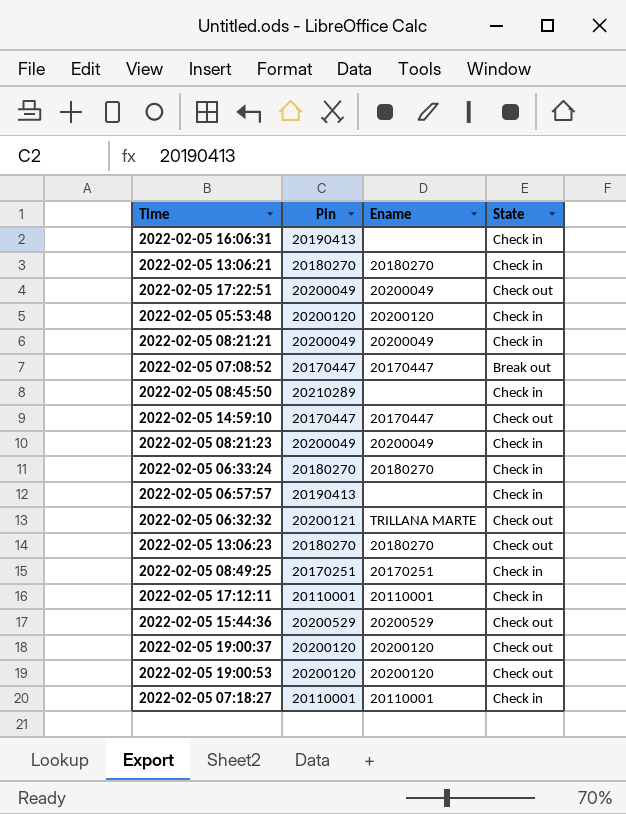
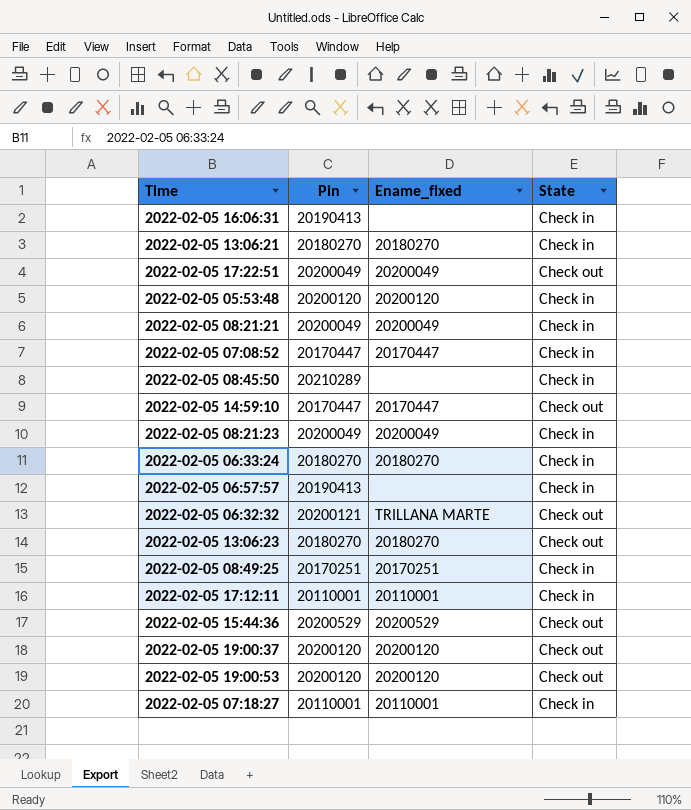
column name: Ename -> Ename_fixed
2022-02-05 07:08:52 | State: Break out -> Check in

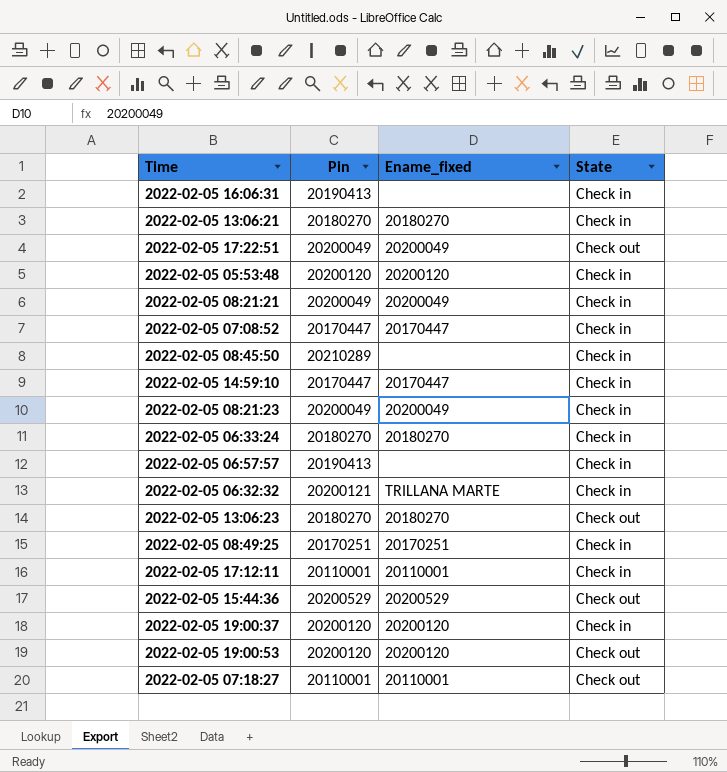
2022-02-05 14:59:10 | State: Check out -> Check in
2022-02-05 06:32:32 | State: Check out -> Check in
2022-02-05 19:00:37 | State: Check out -> Check in
2022-02-05 07:18:27 | State: Check in -> Check out

